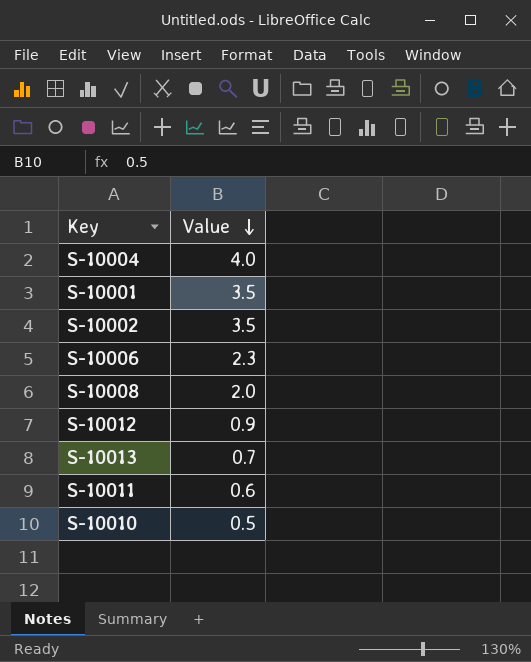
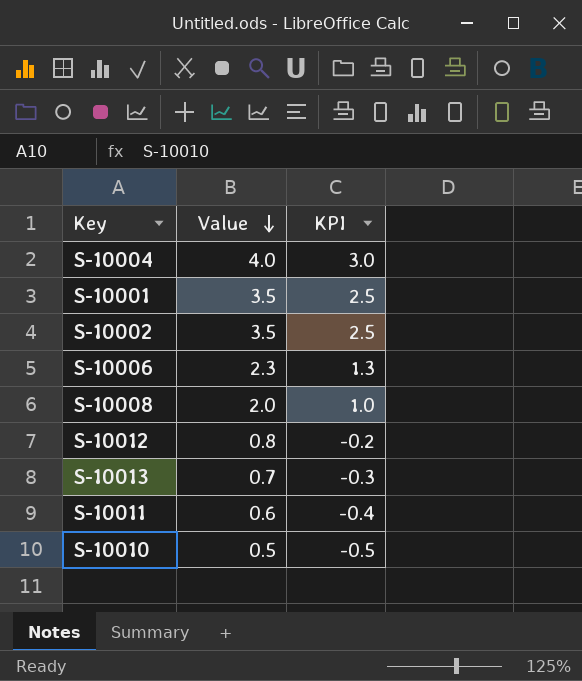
column KPI | formula: none -> [Value] - 1
S-10012 | Value: 0.9 -> 0.8

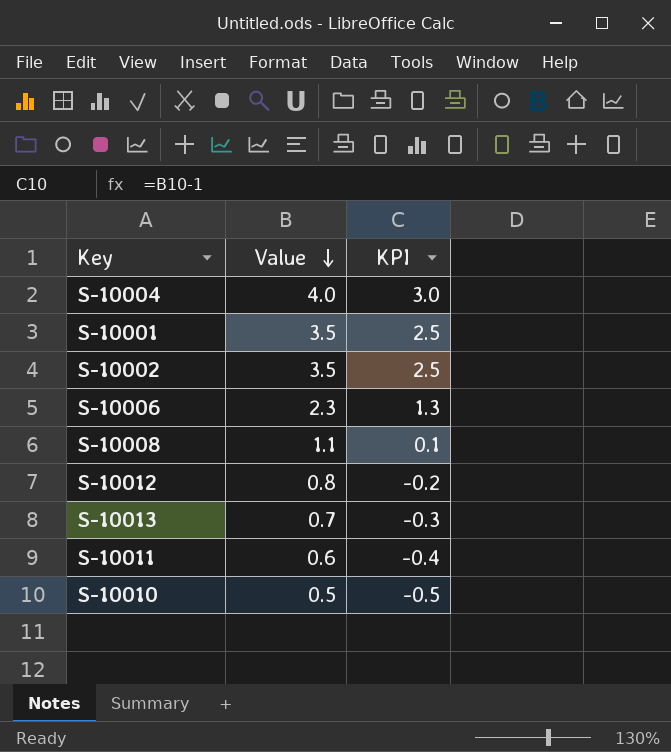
S-10008 | Value: 2.0 -> 1.1
S-10008 | KPI: 1.0 -> 0.1

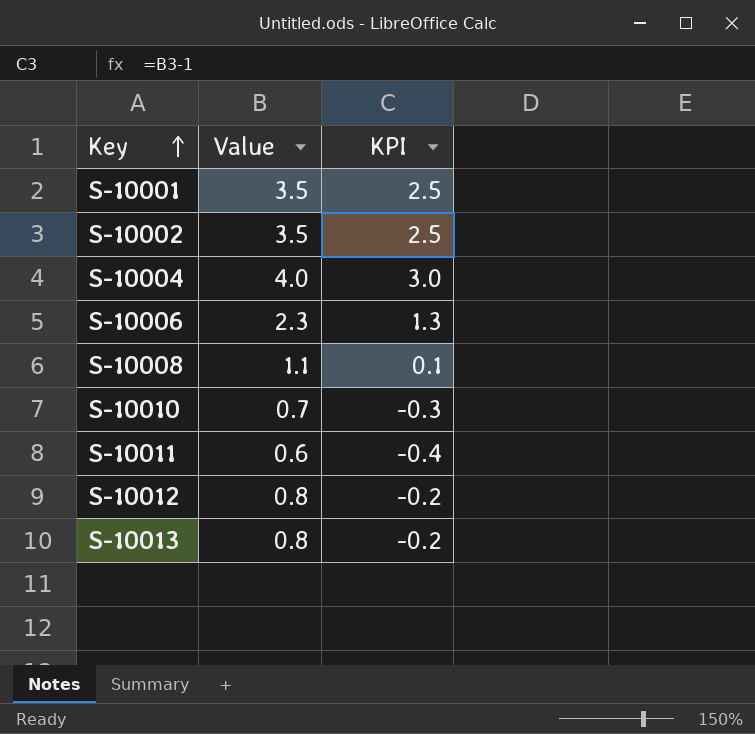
row order: Value descending -> Key ascending
S-10010 | Value: 0.5 -> 0.7
S-10010 | KPI: -0.5 -> -0.3
S-10013 | Value: 0.7 -> 0.8
S-10013 | KPI: -0.3 -> -0.2

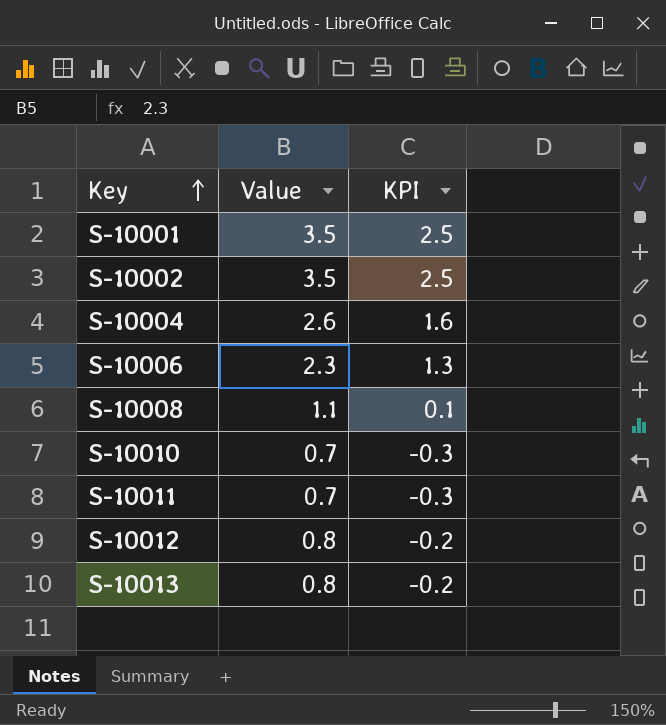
S-10004 | Value: 4.0 -> 2.6
S-10004 | KPI: 3.0 -> 1.6
S-10011 | Value: 0.6 -> 0.7
S-10011 | KPI: -0.4 -> -0.3

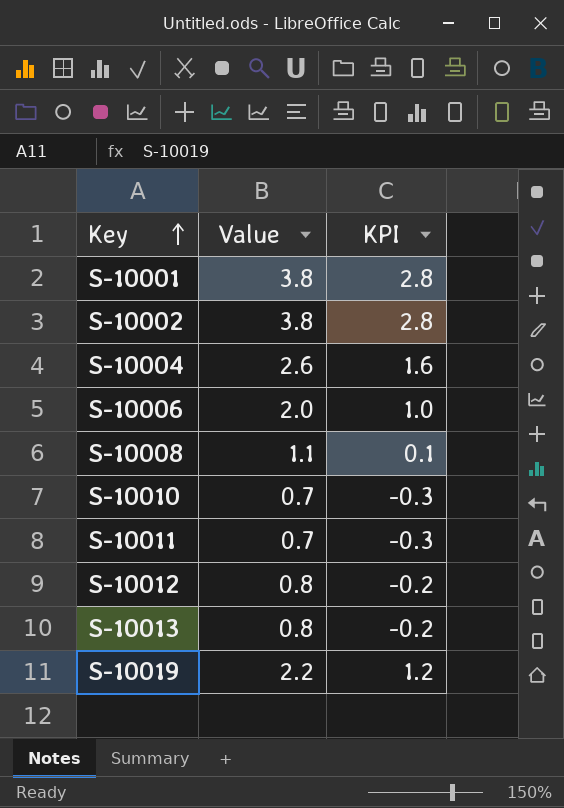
S-10001 | Value: 3.5 -> 3.8
S-10001 | KPI: 2.5 -> 2.8
S-10002 | Value: 3.5 -> 3.8
S-10002 | KPI: 2.5 -> 2.8
S-10006 | Value: 2.3 -> 2.0
S-10006 | KPI: 1.3 -> 1.0
row S-10019: none -> 2.2 | 1.2

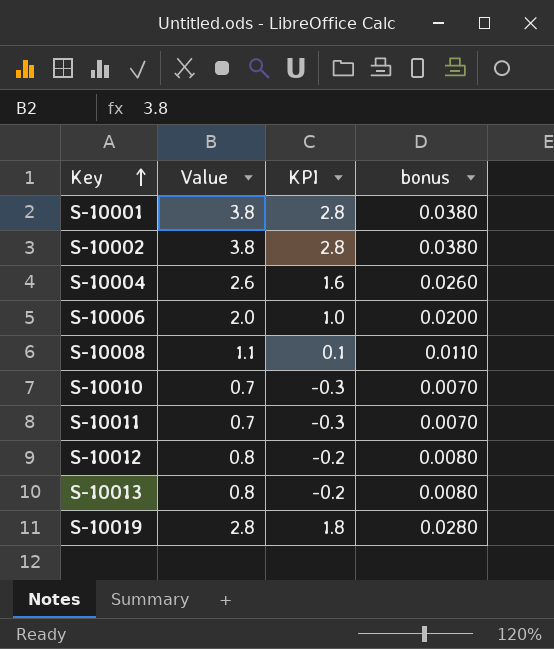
column bonus | formula: none -> [Value] * 0.01
S-10019 | Value: 2.2 -> 2.8
S-10019 | KPI: 1.2 -> 1.8

